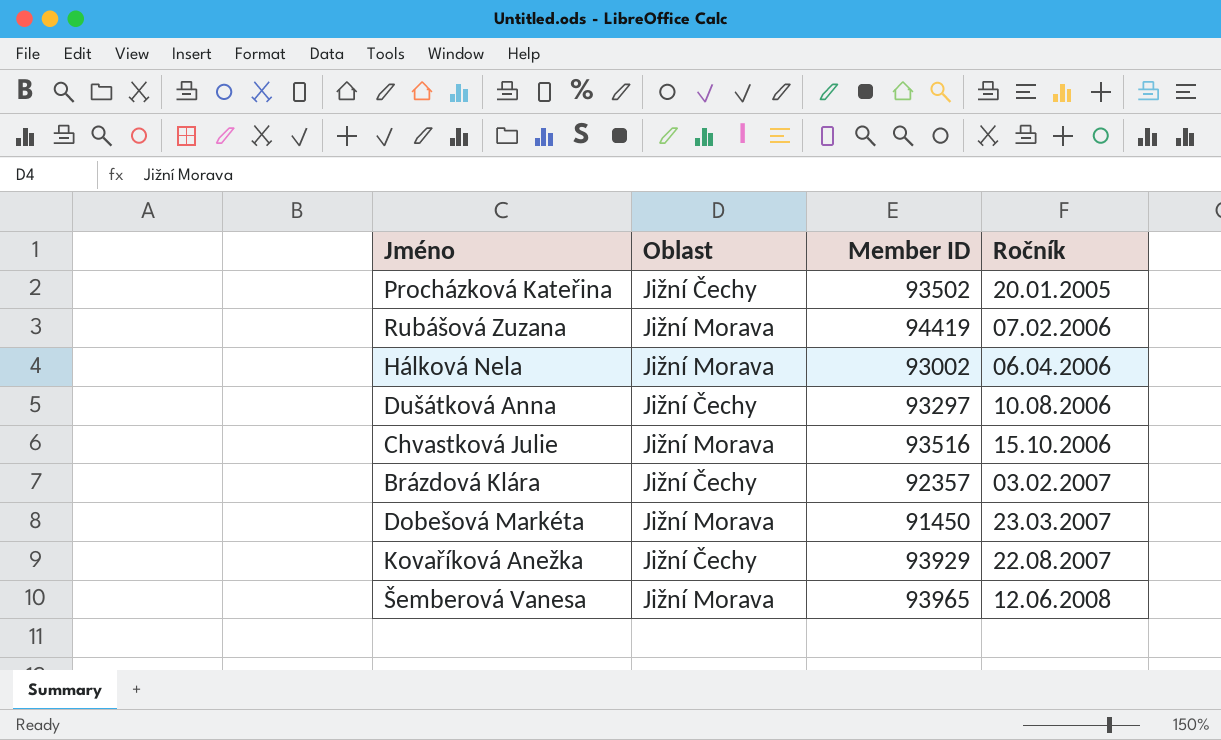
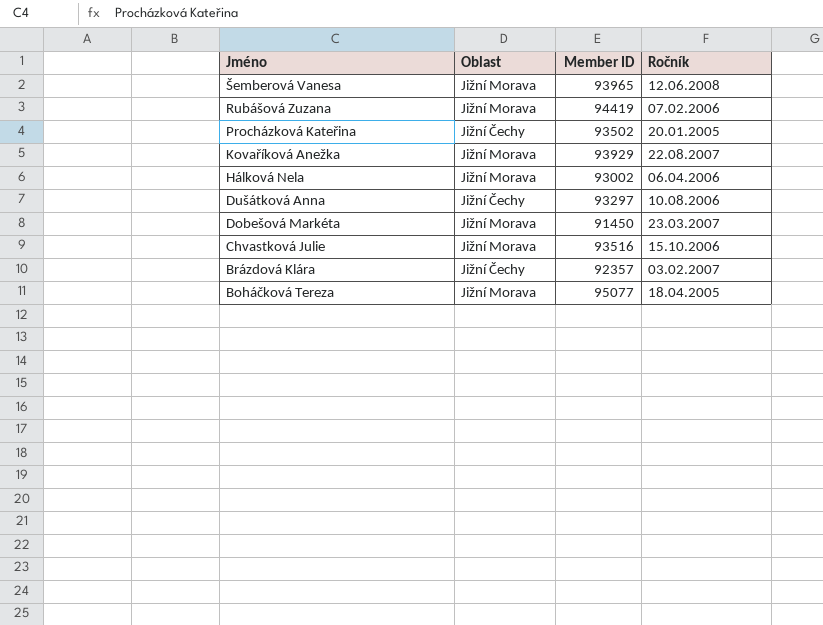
row order: Ročník ascending -> Jméno descending
Kovaříková Anežka | Oblast: Jižní Čechy -> Jižní Morava
row Boháčková Tereza: none -> Jižní Morava | 95077 | 18.04.2005

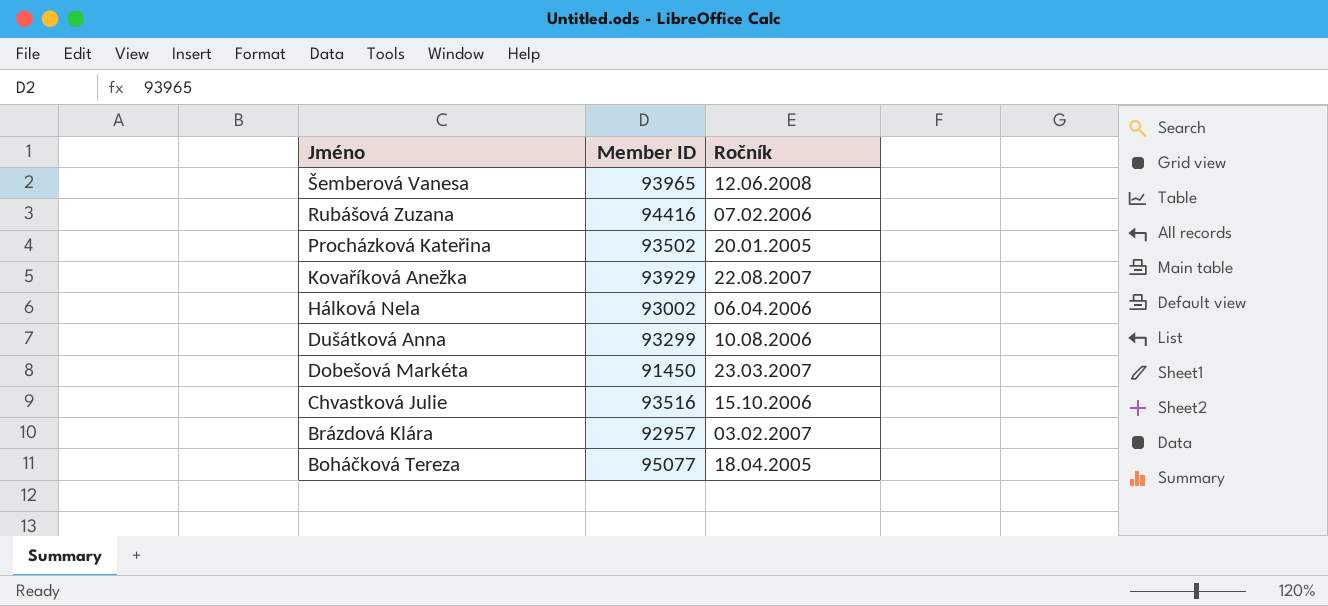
column Oblast | position: 2 -> none
Rubášová Zuzana | Member ID: 94419 -> 94416
Dušátková Anna | Member ID: 93297 -> 93299
Brázdová Klára | Member ID: 92357 -> 92957

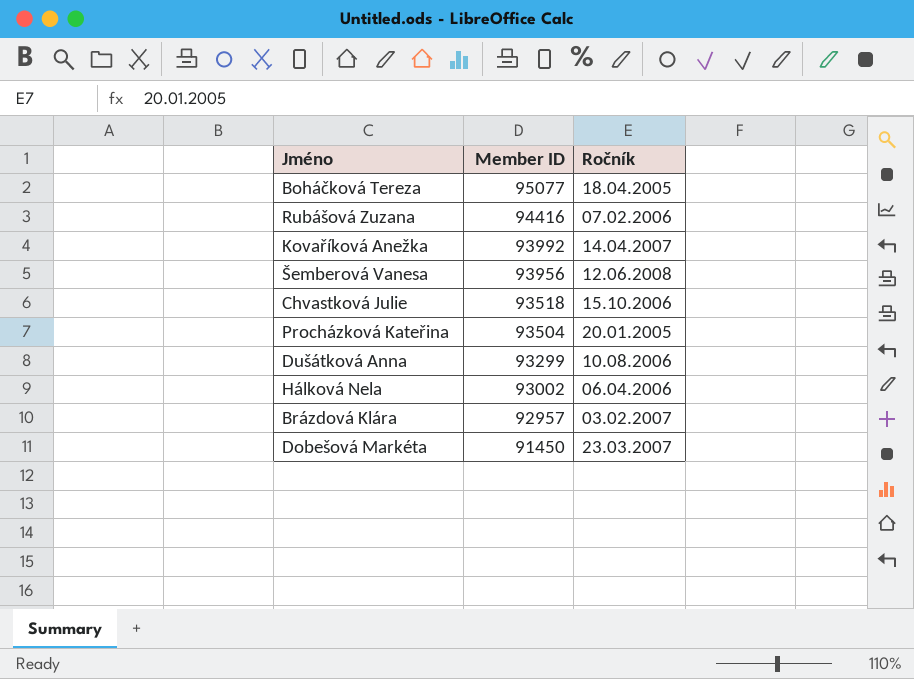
row order: Jméno descending -> Member ID descending
Kovaříková Anežka | Member ID: 93929 -> 93992
Kovaříková Anežka | Ročník: 22.08.2007 -> 14.04.2007
Šemberová Vanesa | Member ID: 93965 -> 93956
Chvastková Julie | Member ID: 93516 -> 93518
Procházková Kateřina | Member ID: 93502 -> 93504

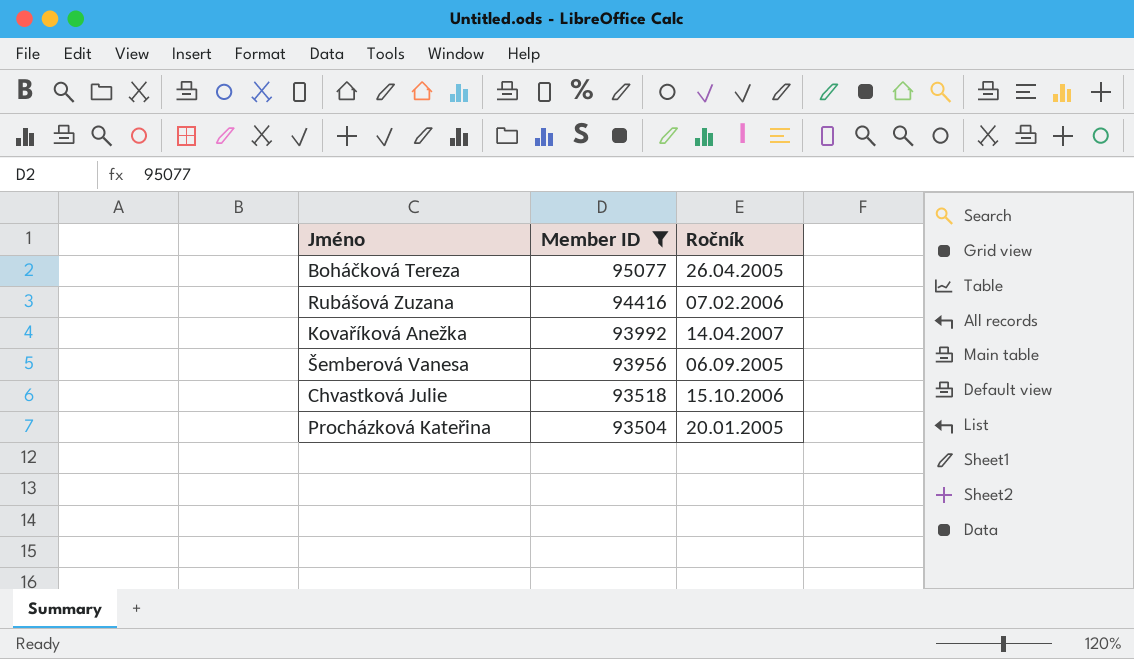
filter: none -> Member ID >= 93504
Boháčková Tereza | Ročník: 18.04.2005 -> 26.04.2005
Šemberová Vanesa | Ročník: 12.06.2008 -> 06.09.2005

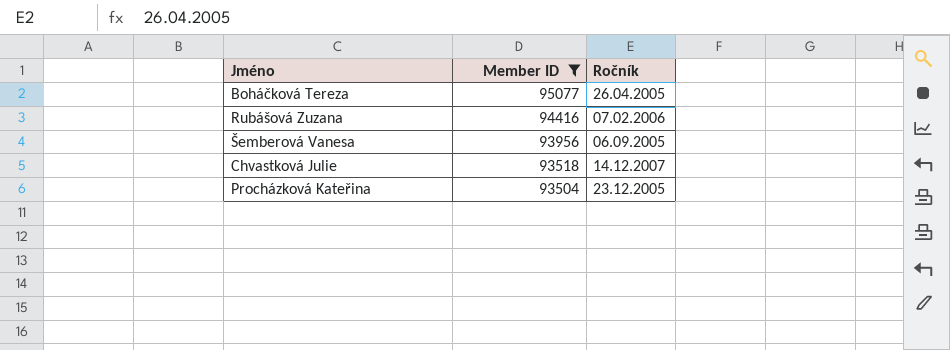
row Kovaříková Anežka: 93992 | 14.04.2007 -> none
Chvastková Julie | Ročník: 15.10.2006 -> 14.12.2007
Procházková Kateřina | Ročník: 20.01.2005 -> 23.12.2005

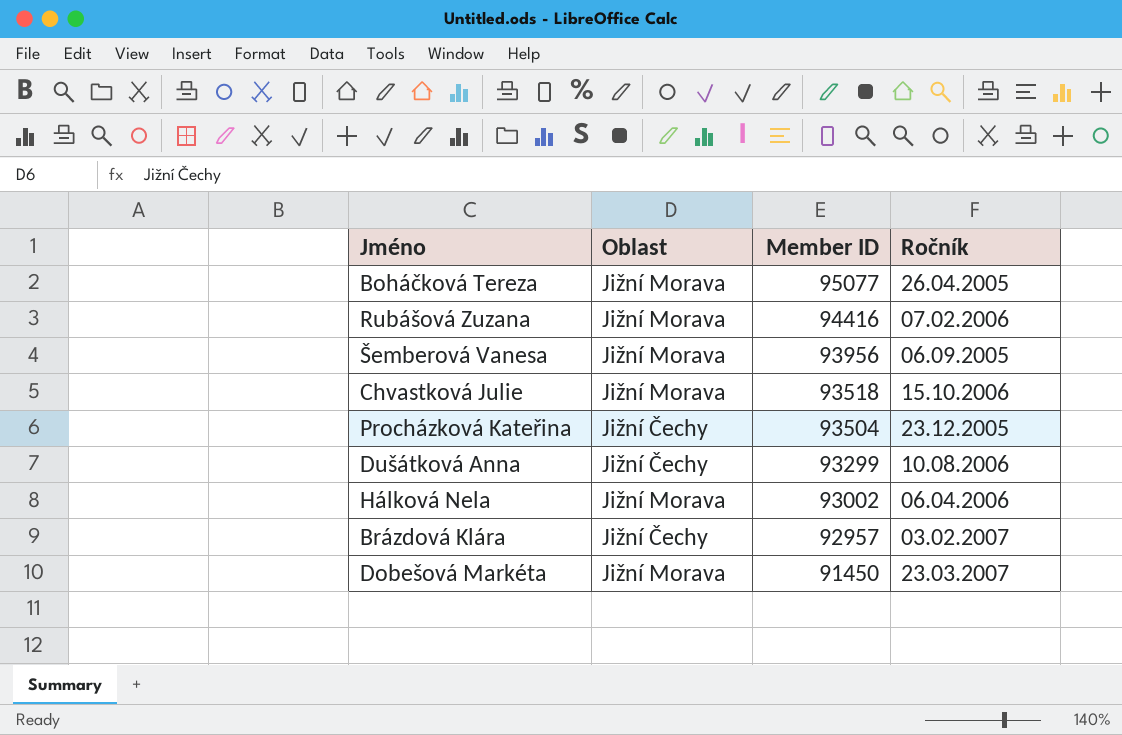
filter: Member ID >= 93504 -> none
column Oblast | position: none -> 2
Chvastková Julie | Ročník: 14.12.2007 -> 15.10.2006

